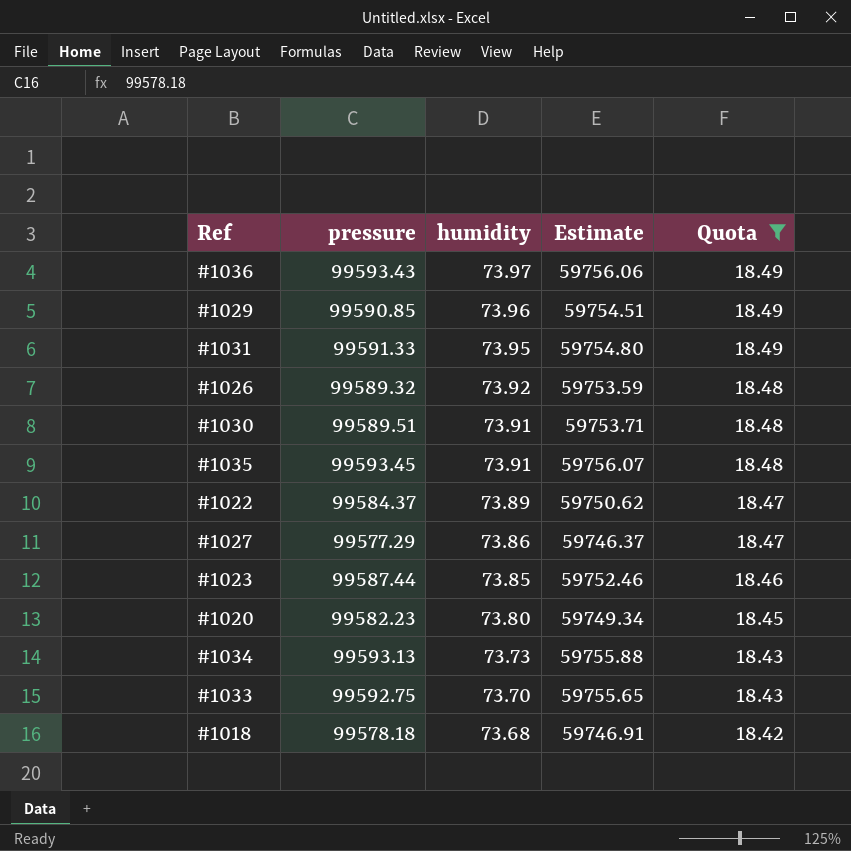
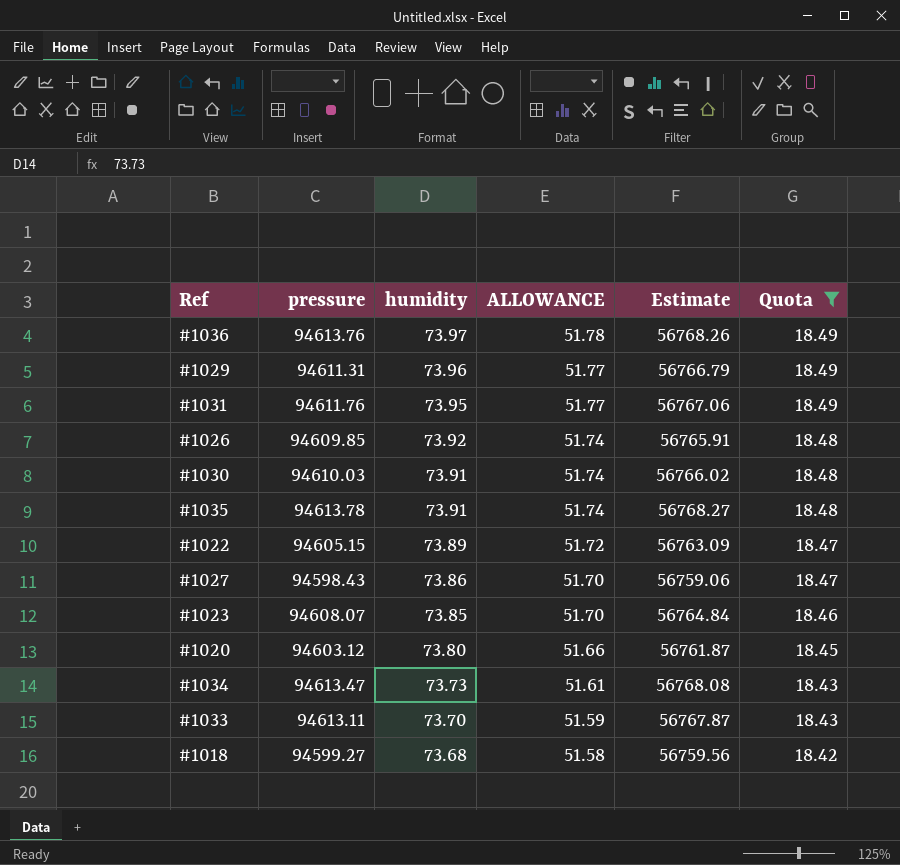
column ALLOWANCE | formula: none -> [humidity] * 0.7
#1036 | pressure: 99593.43 -> 94613.76
#1036 | Estimate: 59756.06 -> 56768.26
#1029 | pressure: 99590.85 -> 94611.31
#1029 | Estimate: 59754.51 -> 56766.79
#1031 | pressure: 99591.33 -> 94611.76
#1031 | Estimate: 59754.80 -> 56767.06
#1026 | pressure: 99589.32 -> 94609.85
#1026 | Estimate: 59753.59 -> 56765.91
#1030 | pressure: 99589.51 -> 94610.03
#1030 | Estimate: 59753.71 -> 56766.02
#1035 | pressure: 99593.45 -> 94613.78
#1035 | Estimate: 59756.07 -> 56768.27
#1022 | pressure: 99584.37 -> 94605.15
#1022 | Estimate: 59750.62 -> 56763.09
#1027 | pressure: 99577.29 -> 94598.43
#1027 | Estimate: 59746.37 -> 56759.06
#1023 | pressure: 99587.44 -> 94608.07
#1023 | Estimate: 59752.46 -> 56764.84
#1020 | pressure: 99582.23 -> 94603.12
#1020 | Estimate: 59749.34 -> 56761.87
#1034 | pressure: 99593.13 -> 94613.47
#1034 | Estimate: 59755.88 -> 56768.08
#1033 | pressure: 99592.75 -> 94613.11
#1033 | Estimate: 59755.65 -> 56767.87
#1018 | pressure: 99578.18 -> 94599.27
#1018 | Estimate: 59746.91 -> 56759.56

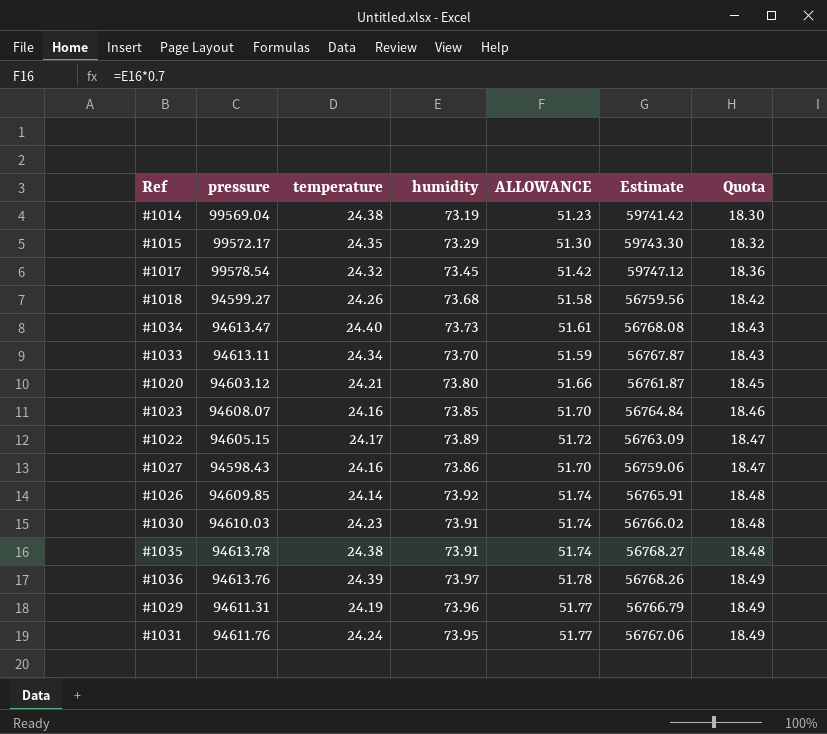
filter: Quota >= 18.42 -> none
row order: humidity descending -> Quota ascending
column temperature | position: none -> 3

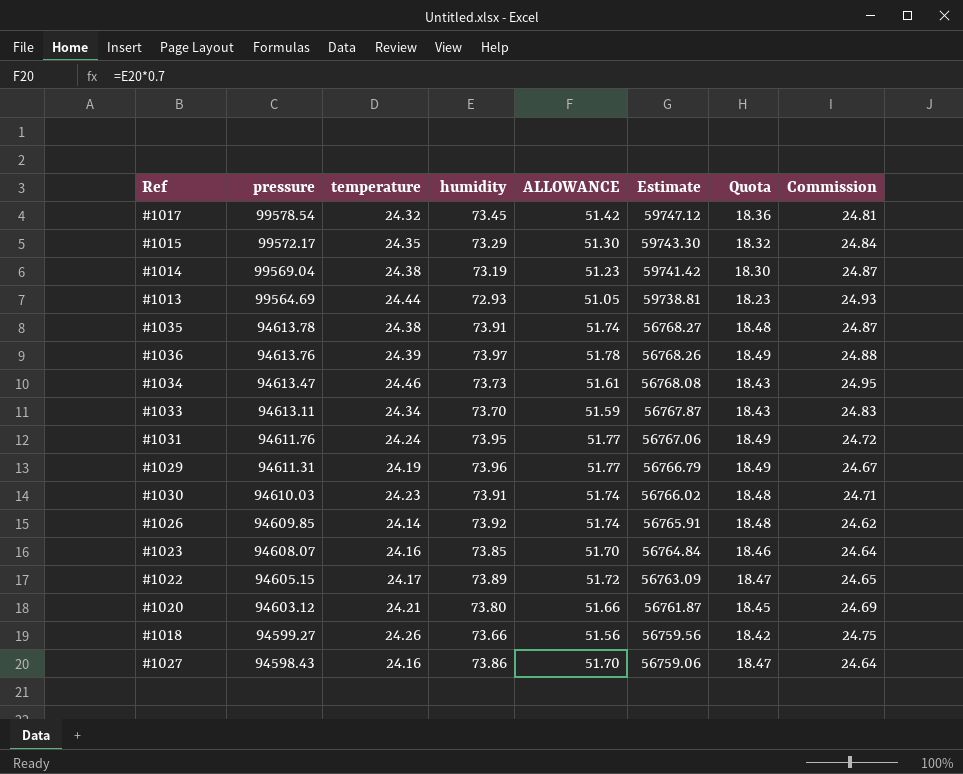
row order: Quota ascending -> pressure descending
column Commission | formula: none -> [temperature] * 1.02
row #1013: none -> 99564.69 | 24.44 | 72.93 | 51.05 | 59738.81 | 18.23 | 24.93
#1034 | temperature: 24.40 -> 24.46
#1018 | humidity: 73.68 -> 73.66
#1018 | ALLOWANCE: 51.58 -> 51.56

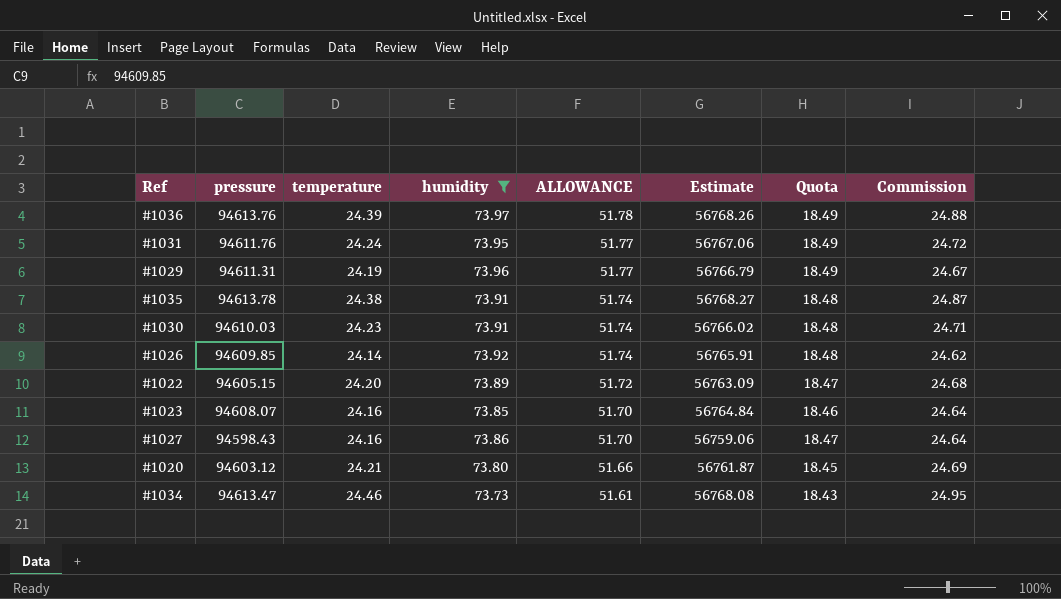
filter: none -> humidity >= 73.73
row order: pressure descending -> ALLOWANCE descending
#1022 | temperature: 24.17 -> 24.20
#1022 | Commission: 24.65 -> 24.68

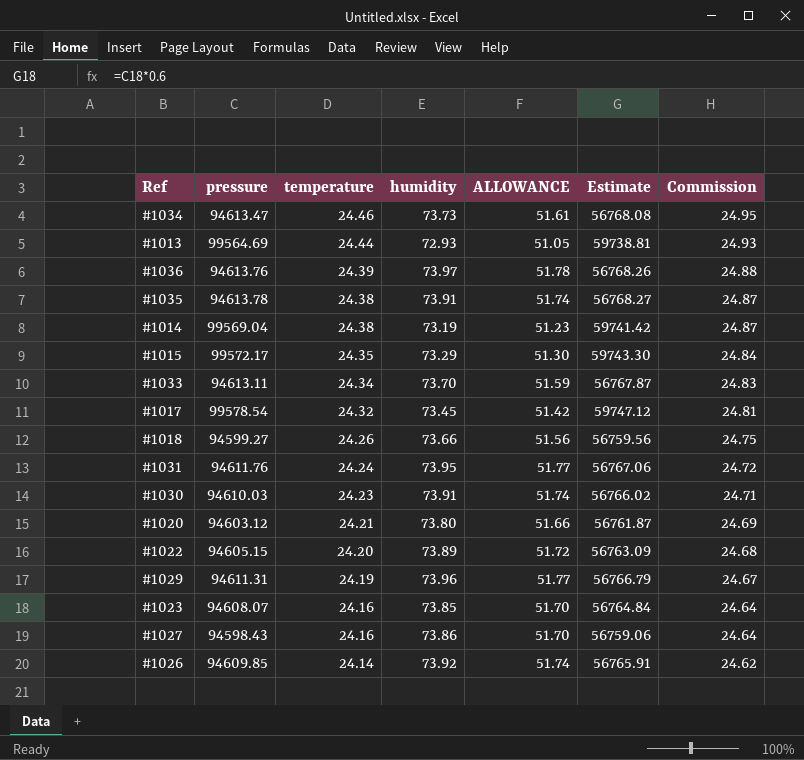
filter: humidity >= 73.73 -> none
row order: ALLOWANCE descending -> temperature descending
column Quota | formula: [humidity] * 0.25 -> none

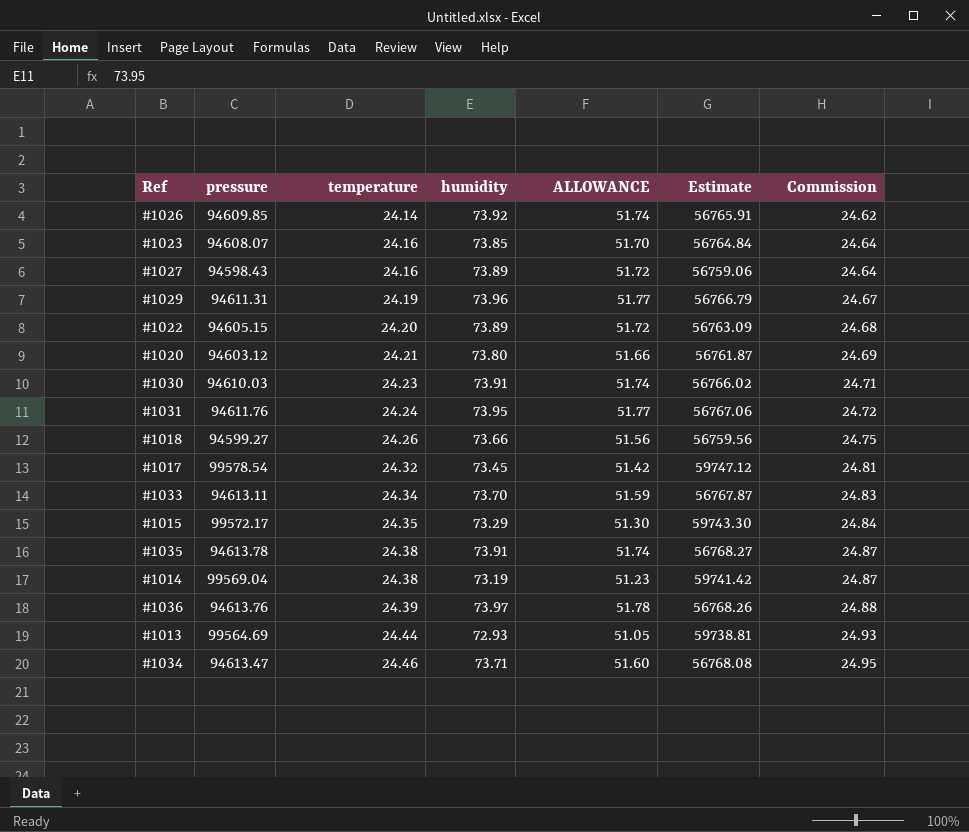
row order: temperature descending -> temperature ascending
#1027 | humidity: 73.86 -> 73.89
#1027 | ALLOWANCE: 51.70 -> 51.72
#1034 | humidity: 73.73 -> 73.71
#1034 | ALLOWANCE: 51.61 -> 51.60

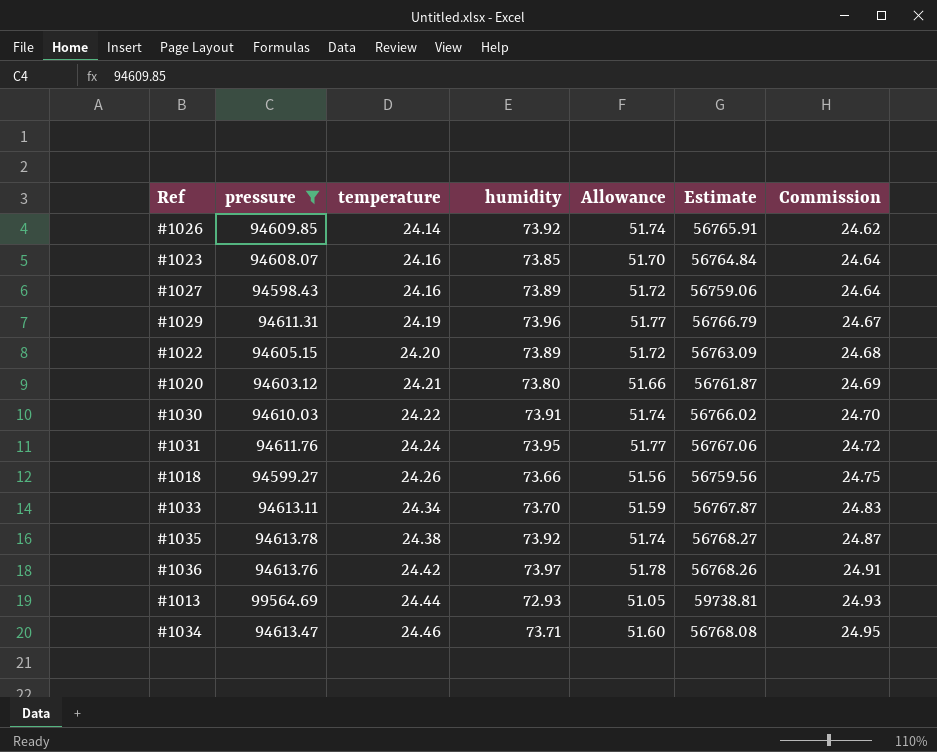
filter: none -> pressure <= 99564.69
column name: ALLOWANCE -> Allowance
#1030 | temperature: 24.23 -> 24.22
#1030 | Commission: 24.71 -> 24.70
#1035 | humidity: 73.91 -> 73.92
#1036 | temperature: 24.39 -> 24.42
#1036 | Commission: 24.88 -> 24.91

